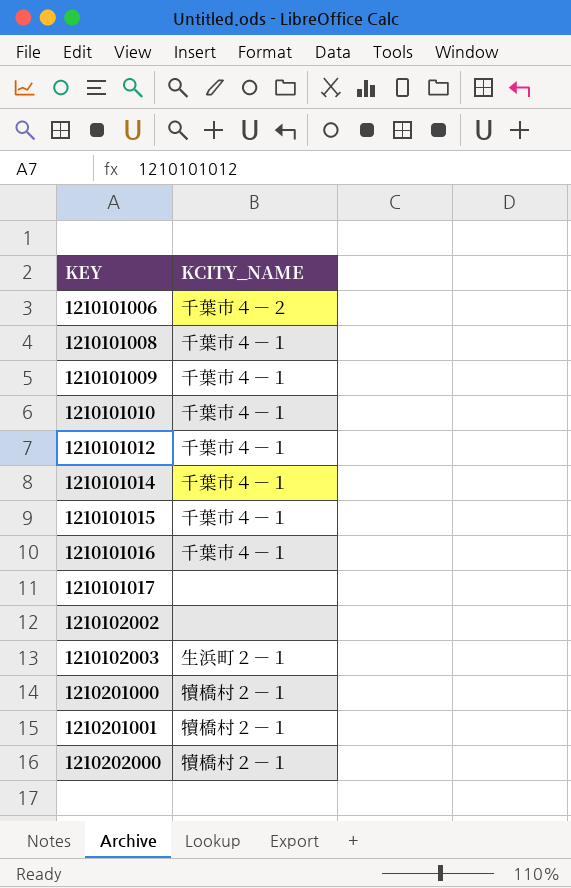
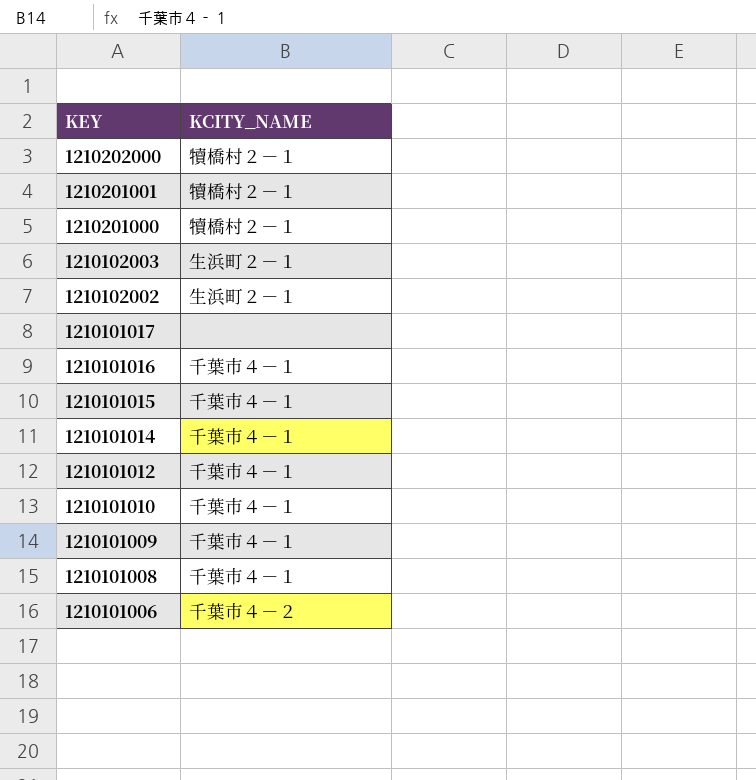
row order: KEY ascending -> KEY descending
1210102002 | KCITY_NAME: none -> 生浜町２－１

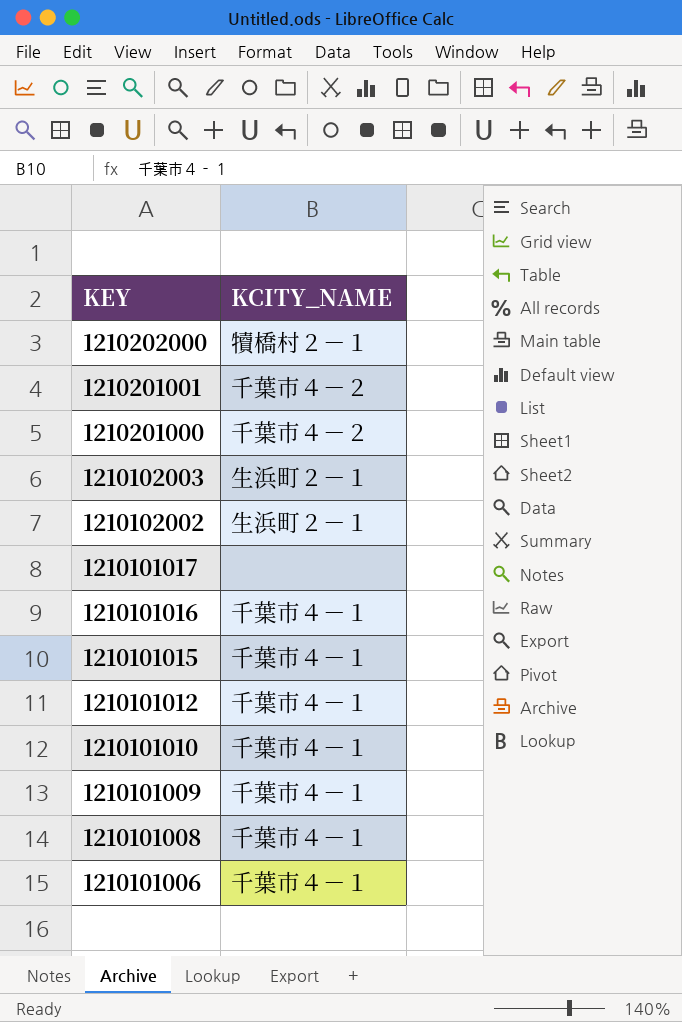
row 1210101014: 千葉市４－１ -> none
1210201001 | KCITY_NAME: 犢橋村２－１ -> 千葉市４－２
1210201000 | KCITY_NAME: 犢橋村２－１ -> 千葉市４－２
1210101006 | KCITY_NAME: 千葉市４－２ -> 千葉市４－１

